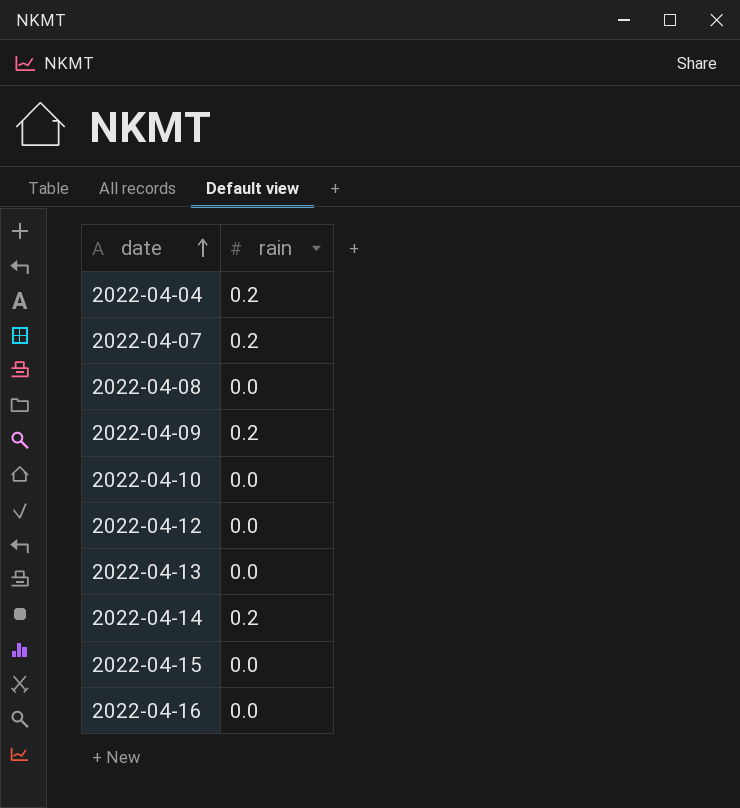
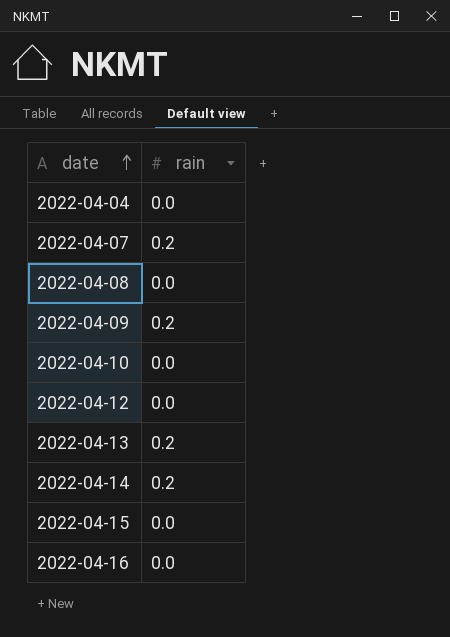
2022-04-04 | rain: 0.2 -> 0.0
2022-04-13 | rain: 0.0 -> 0.2

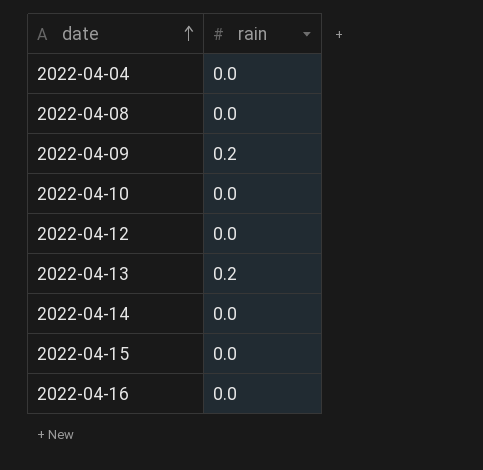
row 2022-04-07: 0.2 -> none
2022-04-14 | rain: 0.2 -> 0.0

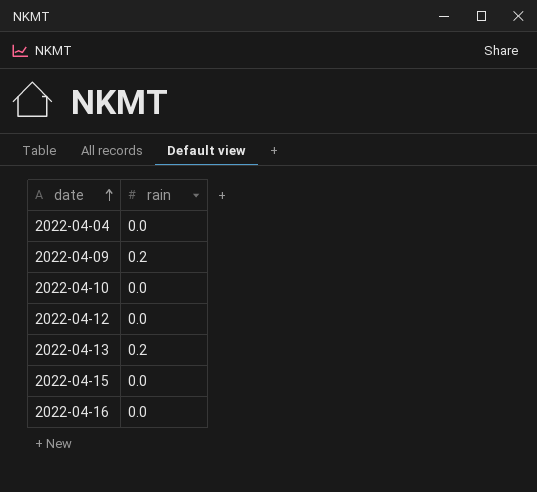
row 2022-04-08: 0.0 -> none
row 2022-04-14: 0.0 -> none

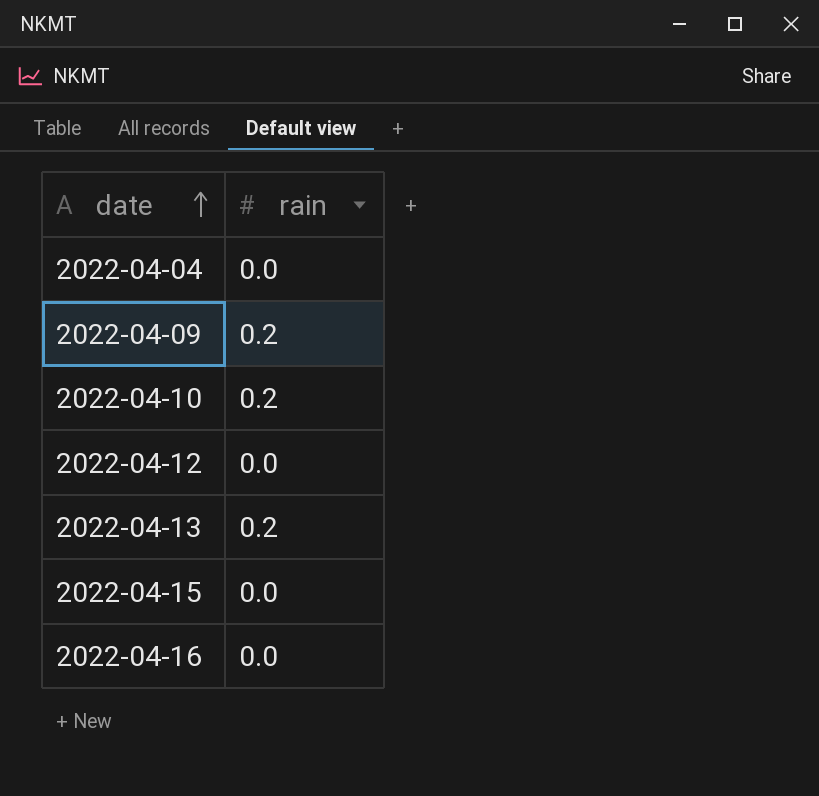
2022-04-10 | rain: 0.0 -> 0.2

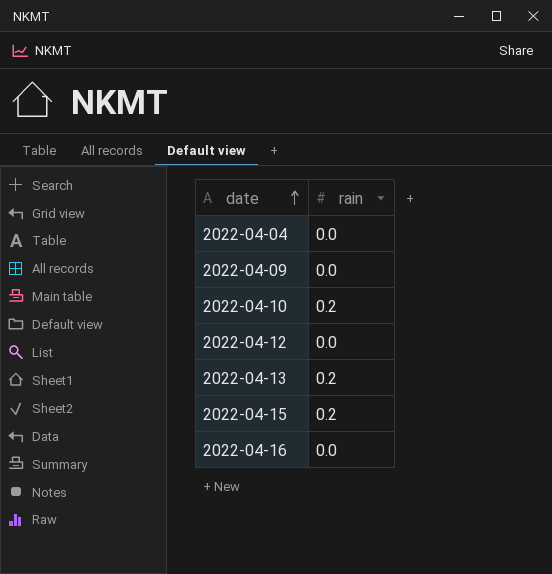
2022-04-09 | rain: 0.2 -> 0.0
2022-04-15 | rain: 0.0 -> 0.2

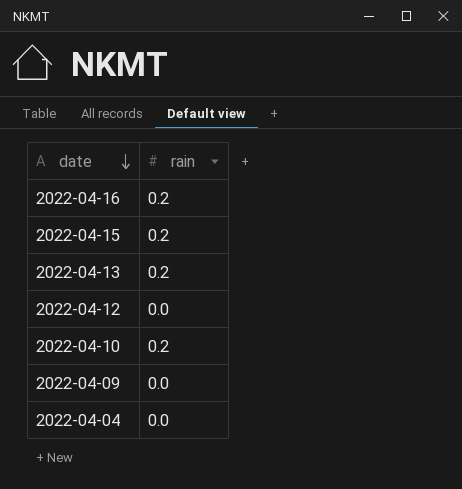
row order: date ascending -> date descending
2022-04-16 | rain: 0.0 -> 0.2

